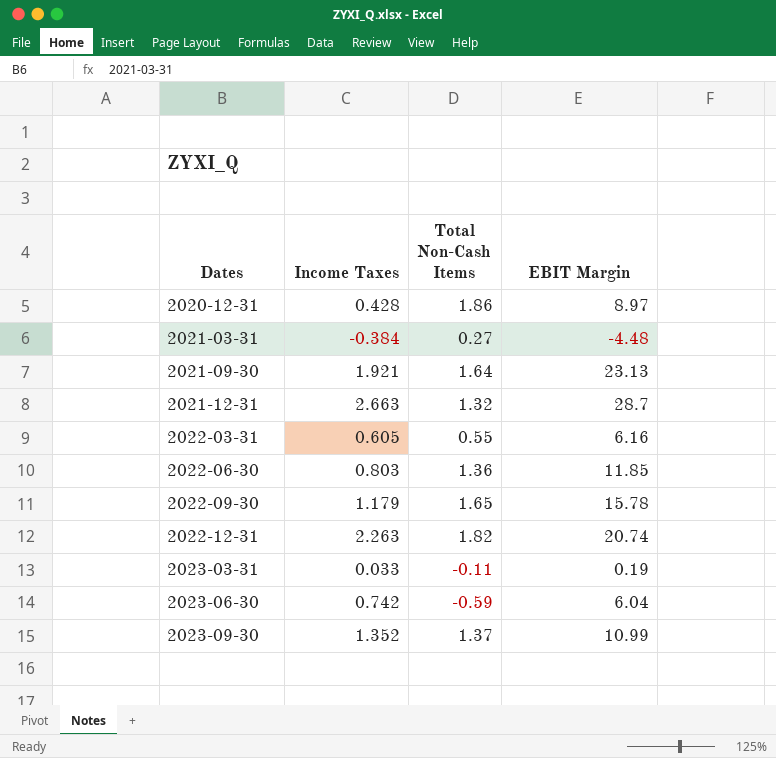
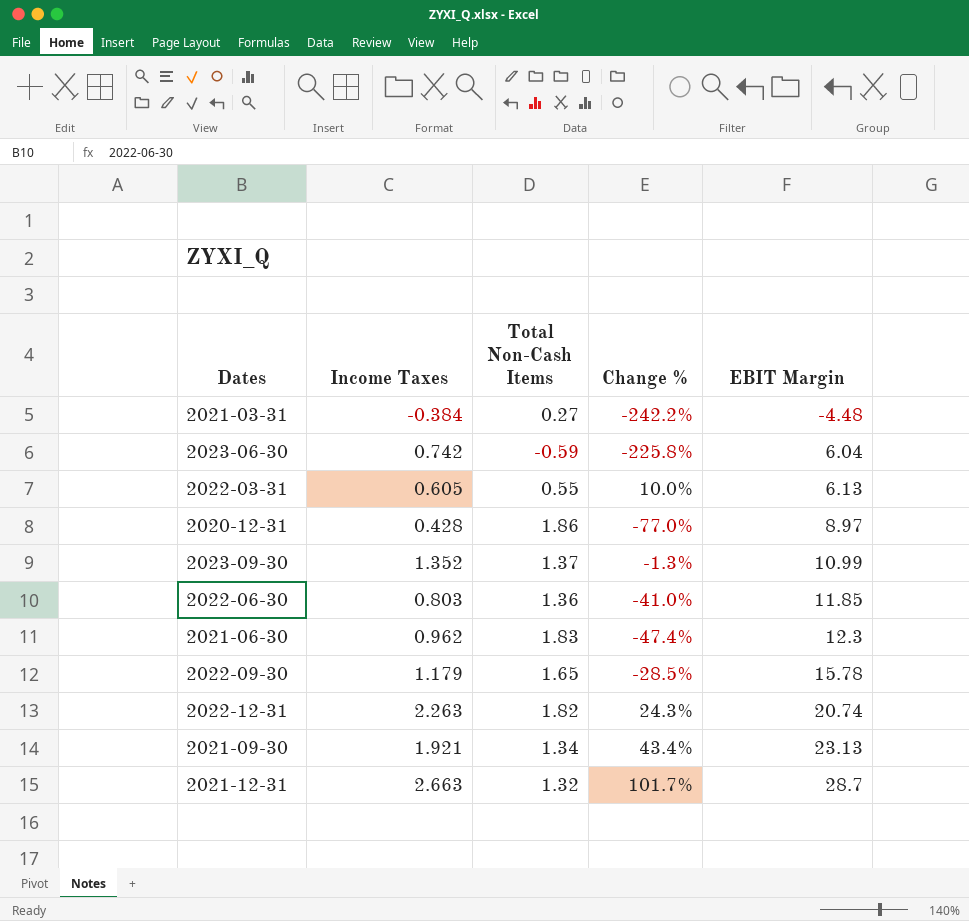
row order: Dates ascending -> EBIT Margin ascending
column Change % | formula: none -> ([Income Taxes] - [Total Non-Cash Items]) / [Total Non-Cash Items]
row 2023-03-31: 0.033 | -0.11 | 0.19 -> none
2022-03-31 | EBIT Margin: 6.16 -> 6.13
row 2021-06-30: none -> 0.962 | 1.83 | -47.4% | 12.3
2021-09-30 | Total Non-Cash Items: 1.64 -> 1.34

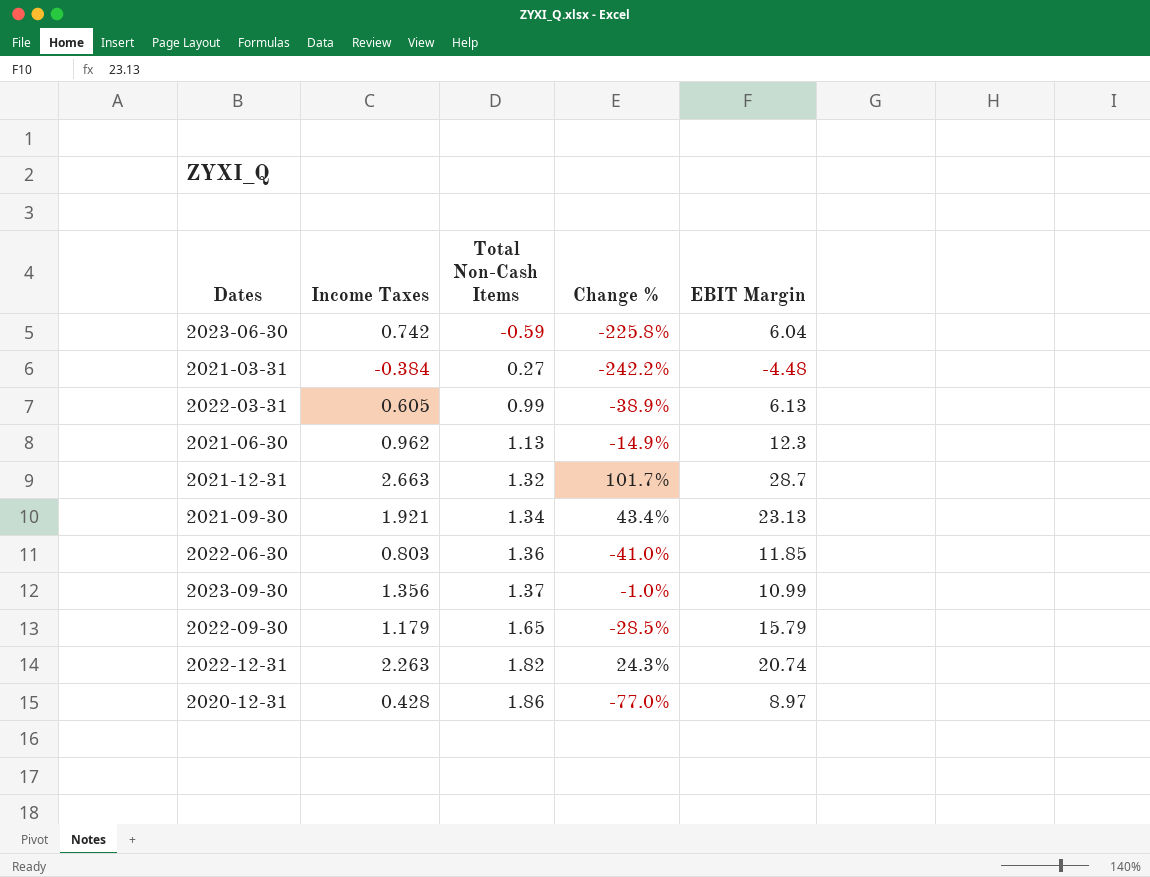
row order: EBIT Margin ascending -> Total Non-Cash Items ascending
2022-03-31 | Total Non-Cash Items: 0.55 -> 0.99
2022-03-31 | Change %: 10.0% -> -38.9%
2021-06-30 | Total Non-Cash Items: 1.83 -> 1.13
2021-06-30 | Change %: -47.4% -> -14.9%
2023-09-30 | Income Taxes: 1.352 -> 1.356
2023-09-30 | Change %: -1.3% -> -1.0%
2022-09-30 | EBIT Margin: 15.78 -> 15.79

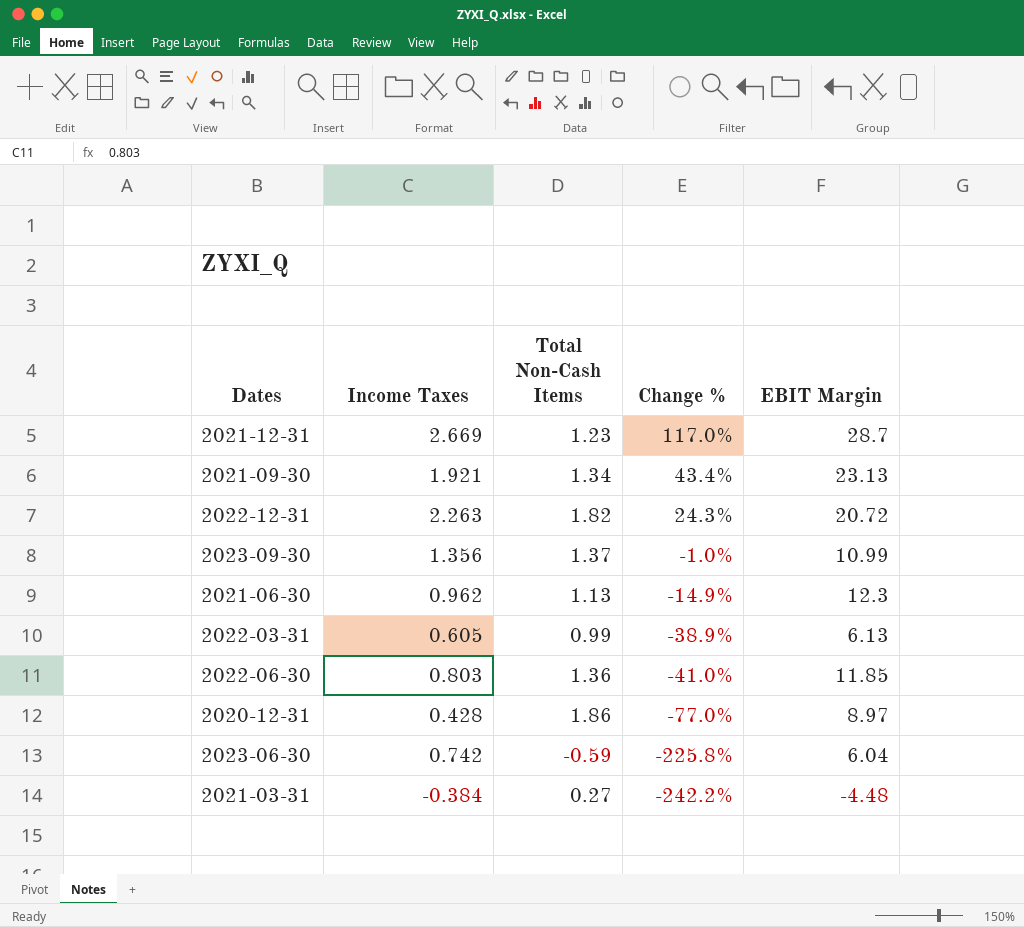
row order: Total Non-Cash Items ascending -> Change % descending
row 2022-09-30: 1.179 | 1.65 | -28.5% | 15.79 -> none
2021-12-31 | Income Taxes: 2.663 -> 2.669
2021-12-31 | Total Non-Cash Items: 1.32 -> 1.23
2021-12-31 | Change %: 101.7% -> 117.0%
2022-12-31 | EBIT Margin: 20.74 -> 20.72

